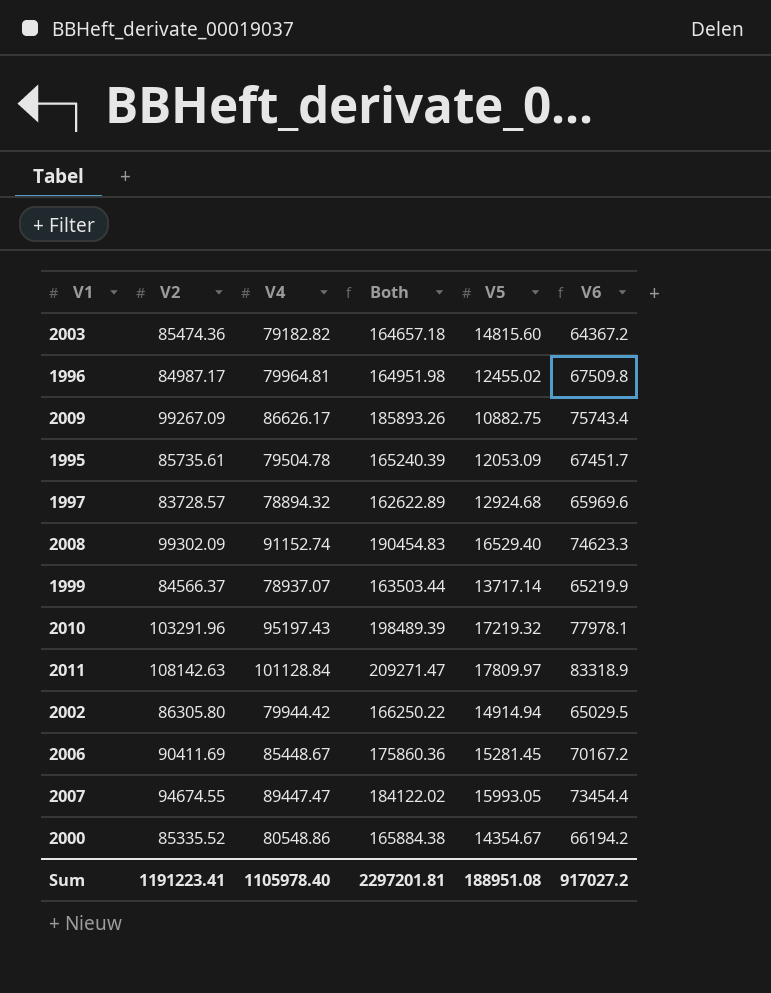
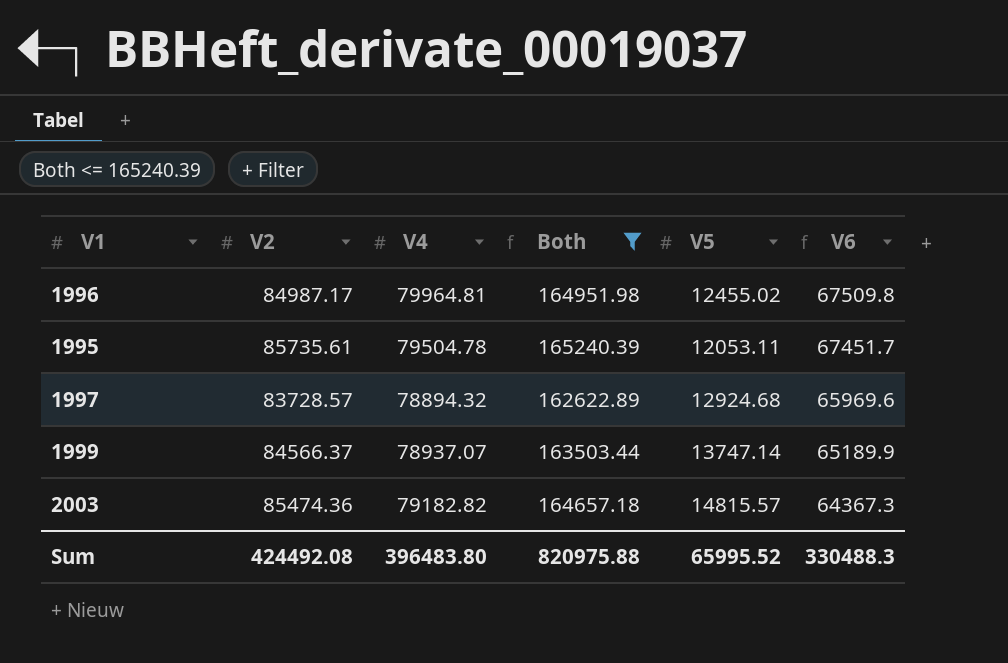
filter: none -> Both <= 165240.39
row order: none -> V6 descending
1995 | V5: 12053.09 -> 12053.11
1999 | V5: 13717.14 -> 13747.14
1999 | V6: 65219.9 -> 65189.9
2003 | V5: 14815.60 -> 14815.57
2003 | V6: 64367.2 -> 64367.3
Sum | V2: 1191223.41 -> 424492.08
Sum | V4: 1105978.40 -> 396483.80
Sum | Both: 2297201.81 -> 820975.88
Sum | V5: 188951.08 -> 65995.52
Sum | V6: 917027.2 -> 330488.3

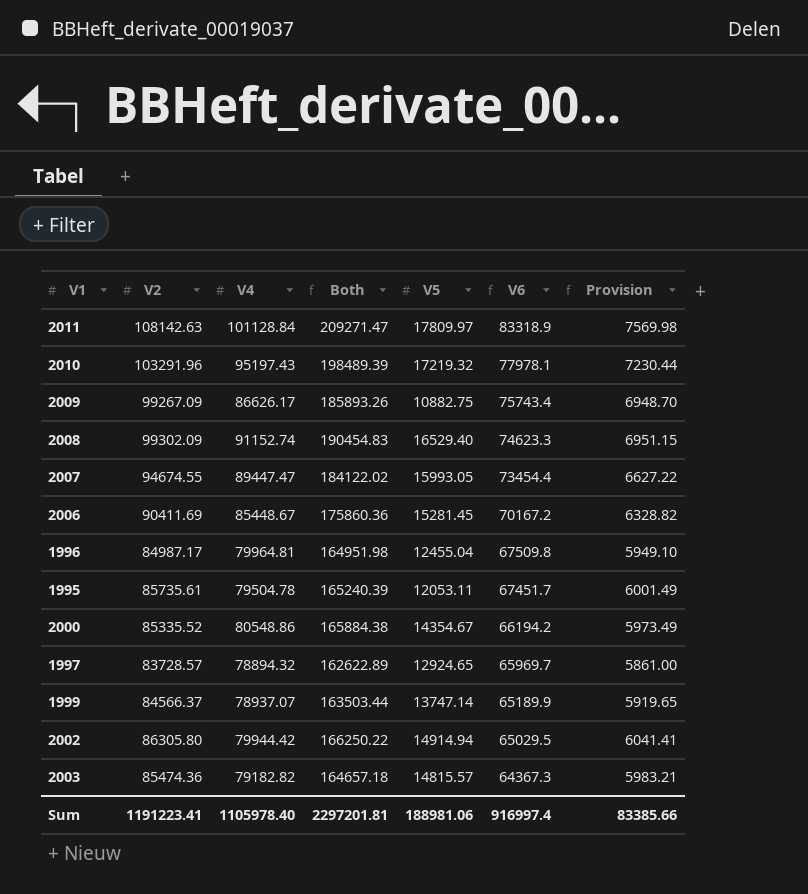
filter: Both <= 165240.39 -> none
column Provision | formula: none -> [V2] * 0.07
1996 | V5: 12455.02 -> 12455.04
1997 | V5: 12924.68 -> 12924.65
1997 | V6: 65969.6 -> 65969.7
Sum | V2: 424492.08 -> 1191223.41
Sum | V4: 396483.80 -> 1105978.40
Sum | Both: 820975.88 -> 2297201.81
Sum | V5: 65995.52 -> 188981.06
Sum | V6: 330488.3 -> 916997.4

